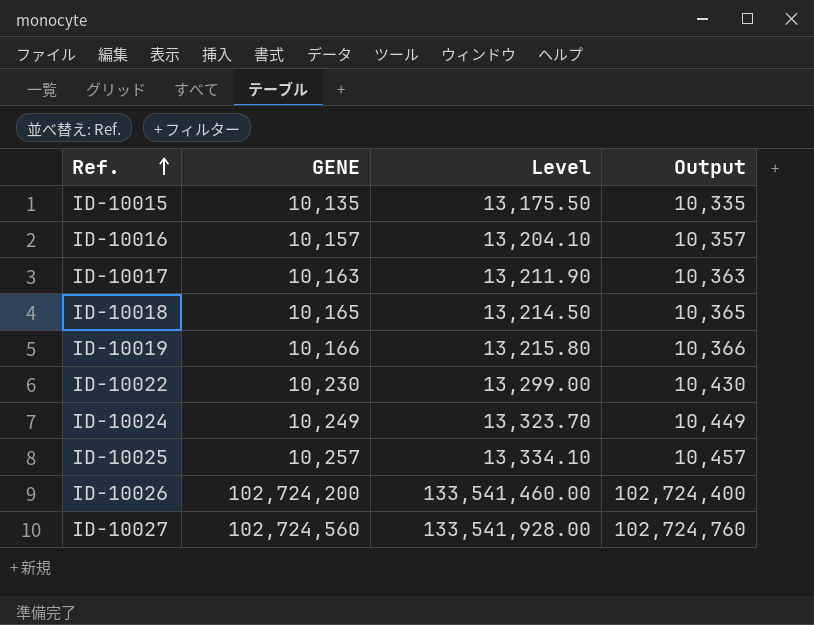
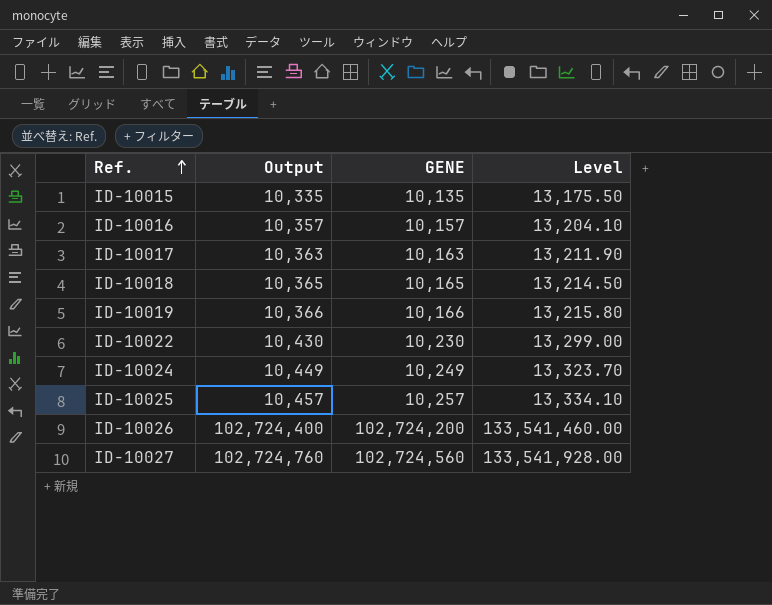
column Output | position: 4 -> 2

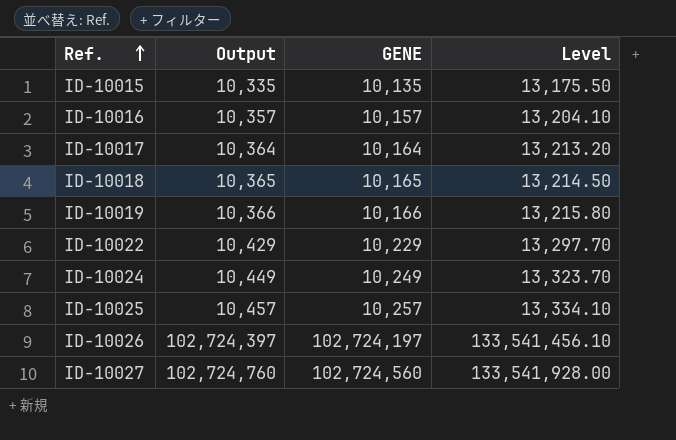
ID-10017 | Output: 10,363 -> 10,364
ID-10017 | GENE: 10,163 -> 10,164
ID-10017 | Level: 13,211.90 -> 13,213.20
ID-10022 | Output: 10,430 -> 10,429
ID-10022 | GENE: 10,230 -> 10,229
ID-10022 | Level: 13,299.00 -> 13,297.70
ID-10026 | Output: 102,724,400 -> 102,724,397
ID-10026 | GENE: 102,724,200 -> 102,724,197
ID-10026 | Level: 133,541,460.00 -> 133,541,456.10

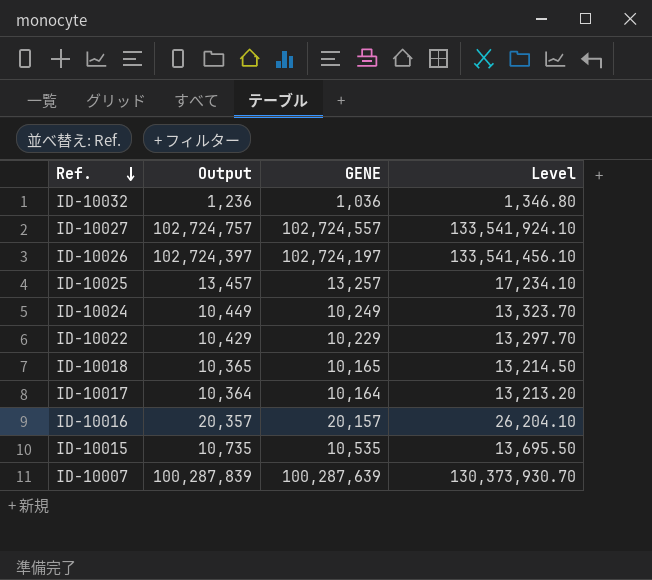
row order: Ref. ascending -> Ref. descending
row ID-10019: 10,366 | 10,166 | 13,215.80 -> none
row ID-10032: none -> 1,236 | 1,036 | 1,346.80
ID-10027 | Output: 102,724,760 -> 102,724,757
ID-10027 | GENE: 102,724,560 -> 102,724,557
ID-10027 | Level: 133,541,928.00 -> 133,541,924.10
ID-10025 | Output: 10,457 -> 13,457
ID-10025 | GENE: 10,257 -> 13,257
ID-10025 | Level: 13,334.10 -> 17,234.10
ID-10016 | Output: 10,357 -> 20,357
ID-10016 | GENE: 10,157 -> 20,157
ID-10016 | Level: 13,204.10 -> 26,204.10
ID-10015 | Output: 10,335 -> 10,735
ID-10015 | GENE: 10,135 -> 10,535
ID-10015 | Level: 13,175.50 -> 13,695.50
row ID-10007: none -> 100,287,839 | 100,287,639 | 130,373,930.70

